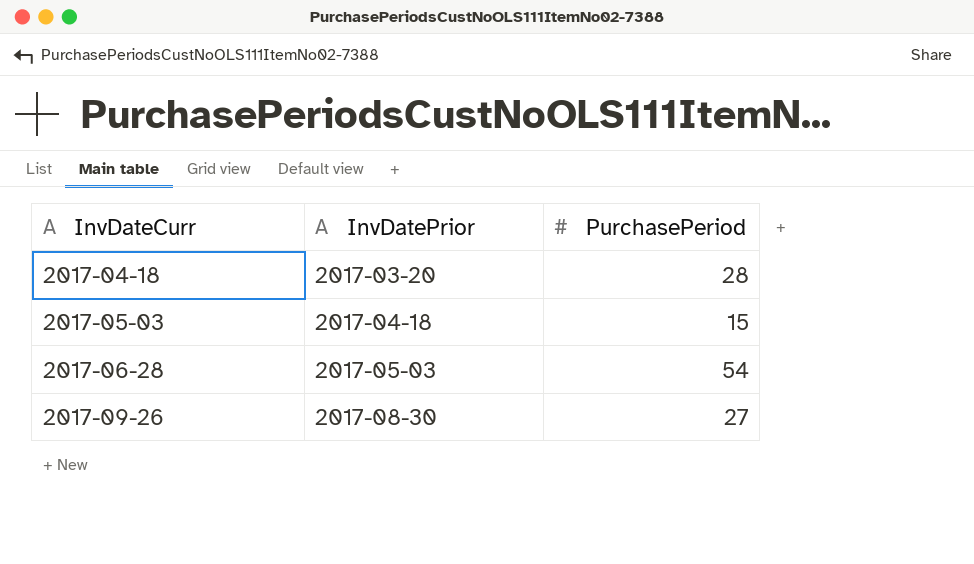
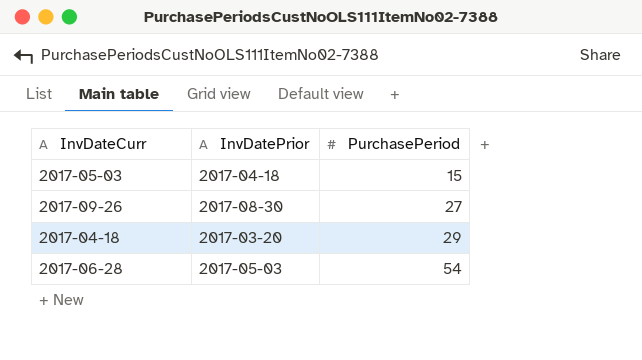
row order: InvDateCurr ascending -> PurchasePeriod ascending
2017-04-18 | PurchasePeriod: 28 -> 29

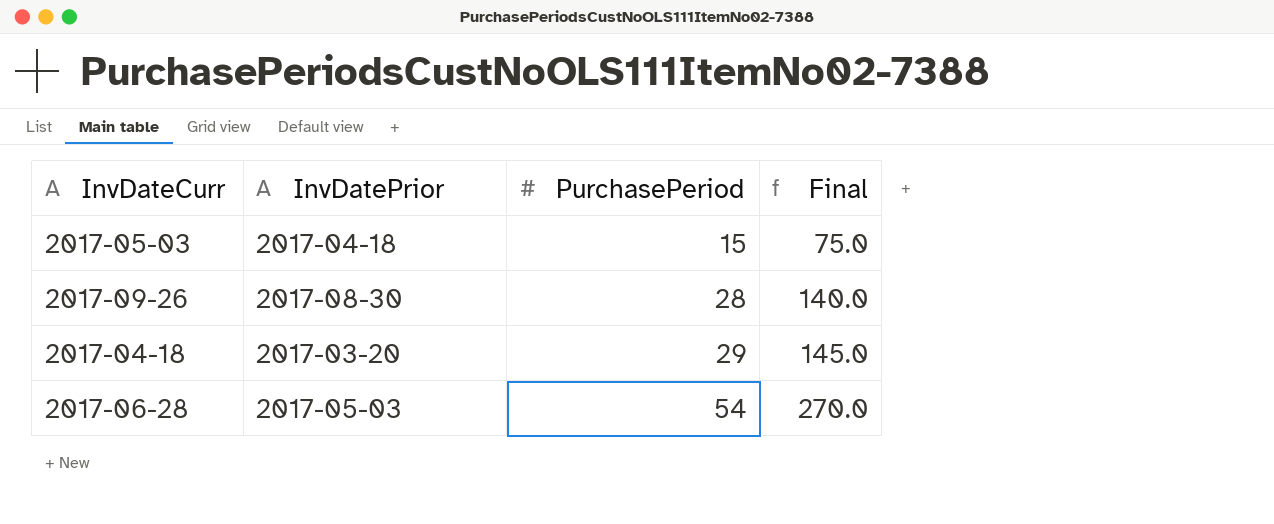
column Final | formula: none -> [PurchasePeriod] * 5
2017-09-26 | PurchasePeriod: 27 -> 28

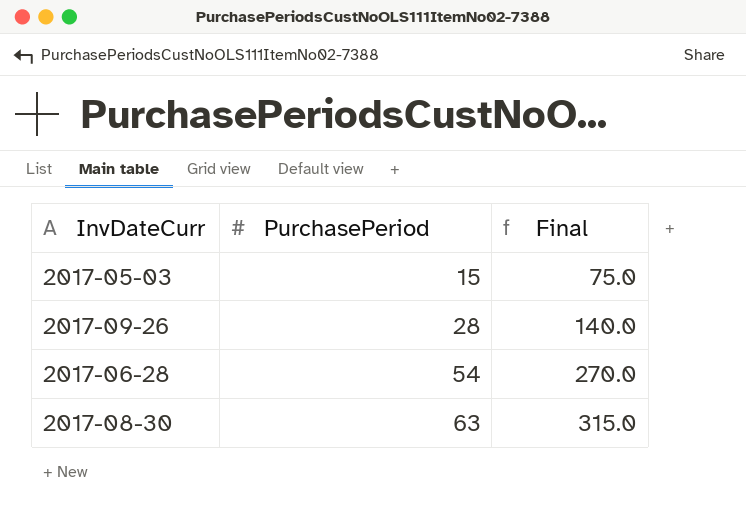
column InvDatePrior | position: 2 -> none
row 2017-04-18: 2017-03-20 | 29 | 145.0 -> none
row 2017-08-30: none -> 63 | 315.0

